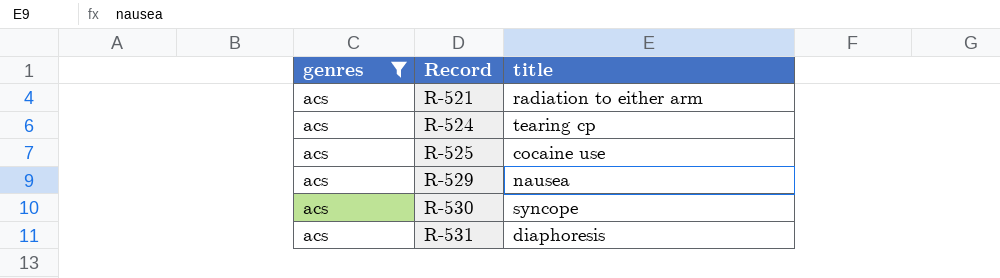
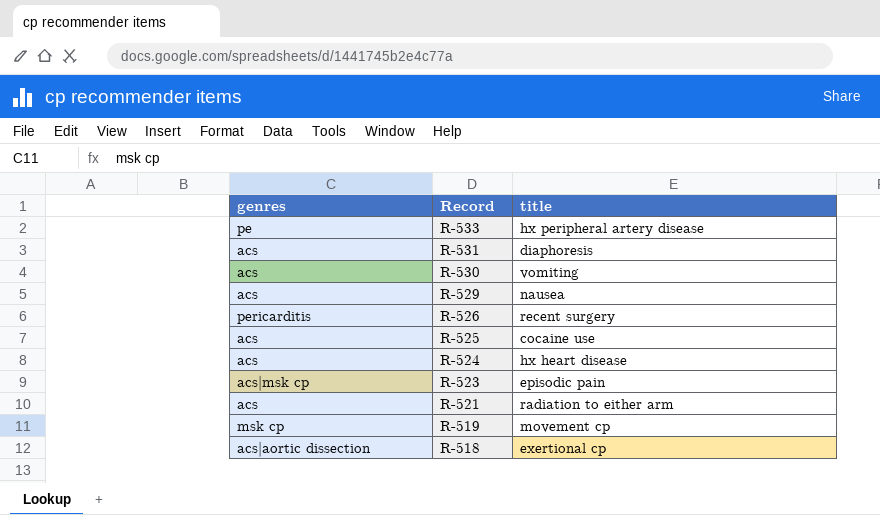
filter: genres = acs -> none
row order: Record ascending -> Record descending
R-530 | title: syncope -> vomiting
R-524 | title: tearing cp -> hx heart disease

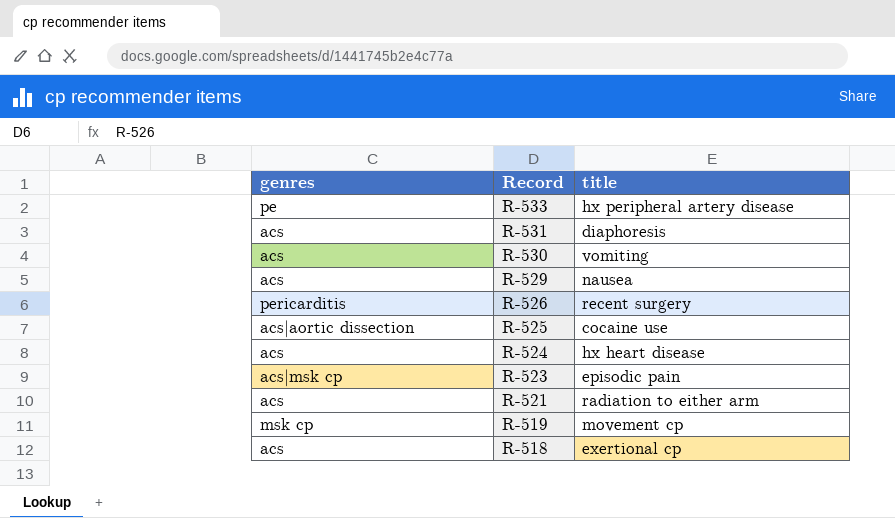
R-525 | genres: acs -> acs|aortic dissection
R-518 | genres: acs|aortic dissection -> acs

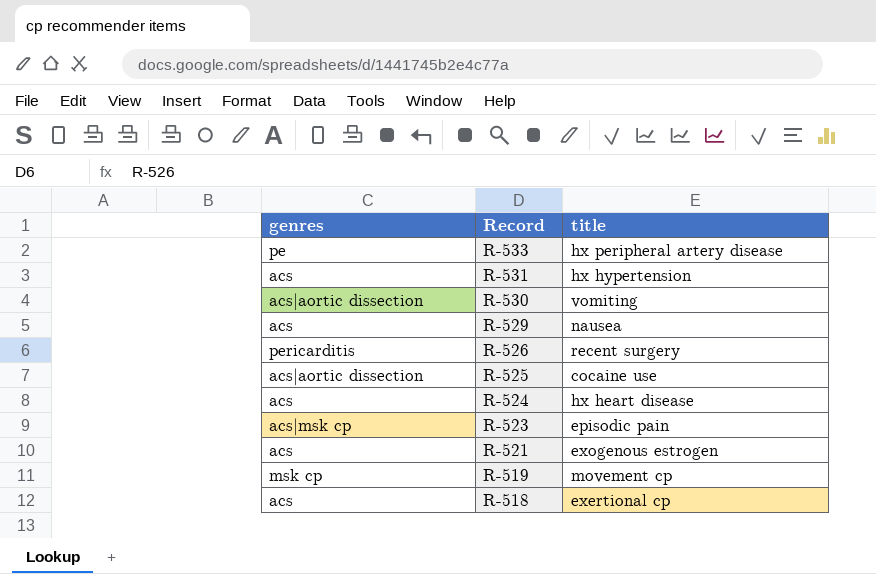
R-531 | title: diaphoresis -> hx hypertension
R-530 | genres: acs -> acs|aortic dissection
R-521 | title: radiation to either arm -> exogenous estrogen

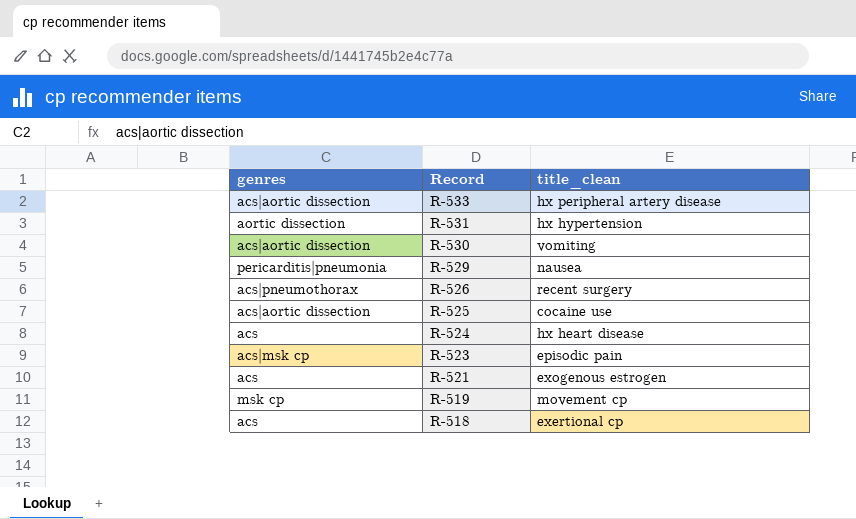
column name: title -> title_clean
R-533 | genres: pe -> acs|aortic dissection
R-531 | genres: acs -> aortic dissection
R-529 | genres: acs -> pericarditis|pneumonia
R-526 | genres: pericarditis -> acs|pneumothorax

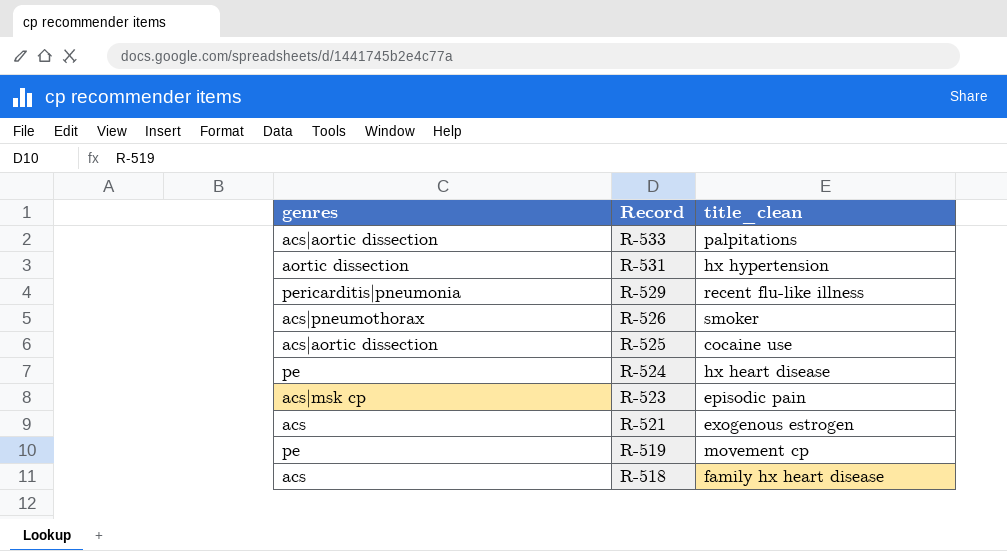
row R-530: acs|aortic dissection | vomiting -> none
R-533 | title_clean: hx peripheral artery disease -> palpitations
R-529 | title_clean: nausea -> recent flu-like illness
R-526 | title_clean: recent surgery -> smoker
R-524 | genres: acs -> pe
R-519 | genres: msk cp -> pe
R-518 | title_clean: exertional cp -> family hx heart disease

